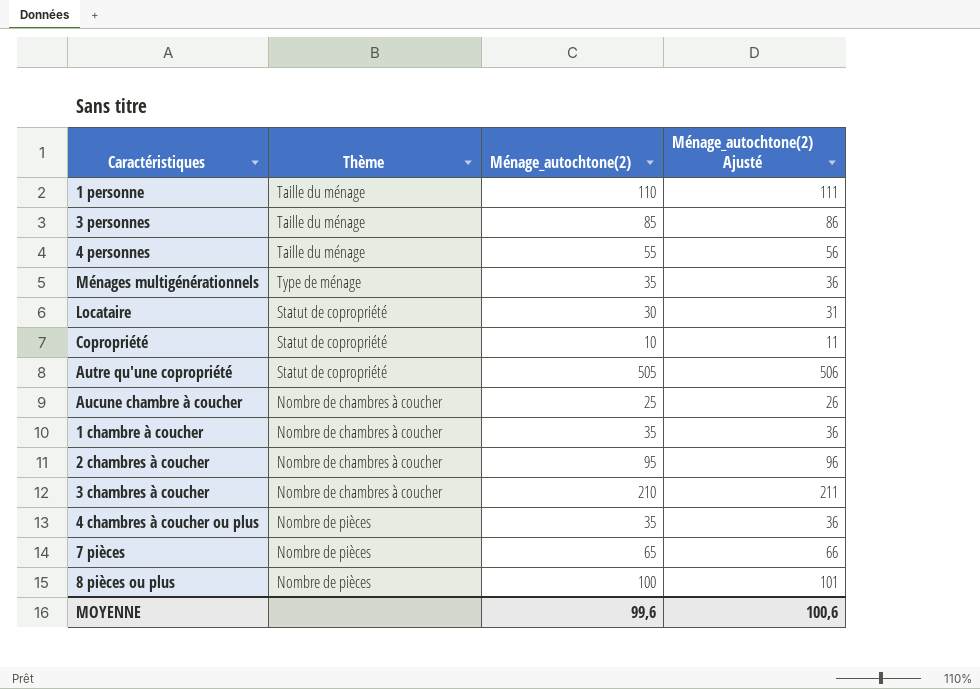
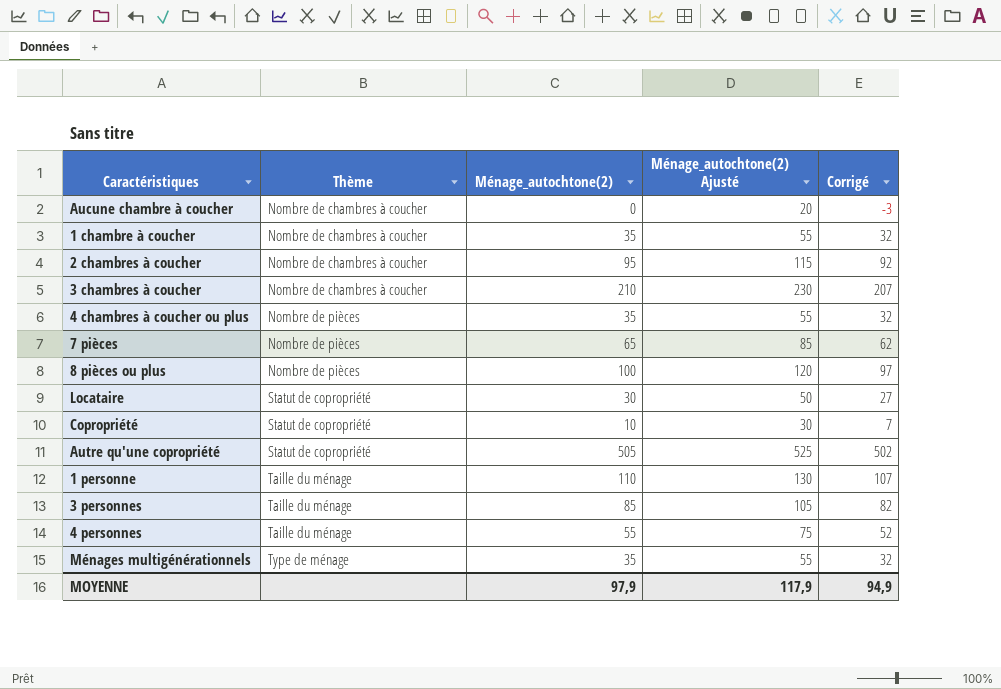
row order: none -> Thème ascending
column Ménage_autochtone(2) Ajusté | formula: [Ménage_autochtone(2)] + 1 -> [Ménage_autochtone(2)] + 20
column Corrigé | formula: none -> [Ménage_autochtone(2)] - 3
Aucune chambre à coucher | Ménage_autochtone(2): 25 -> 0
MOYENNE | Ménage_autochtone(2): 99,6 -> 97,9
MOYENNE | Ménage_autochtone(2) Ajusté: 100,6 -> 117,9

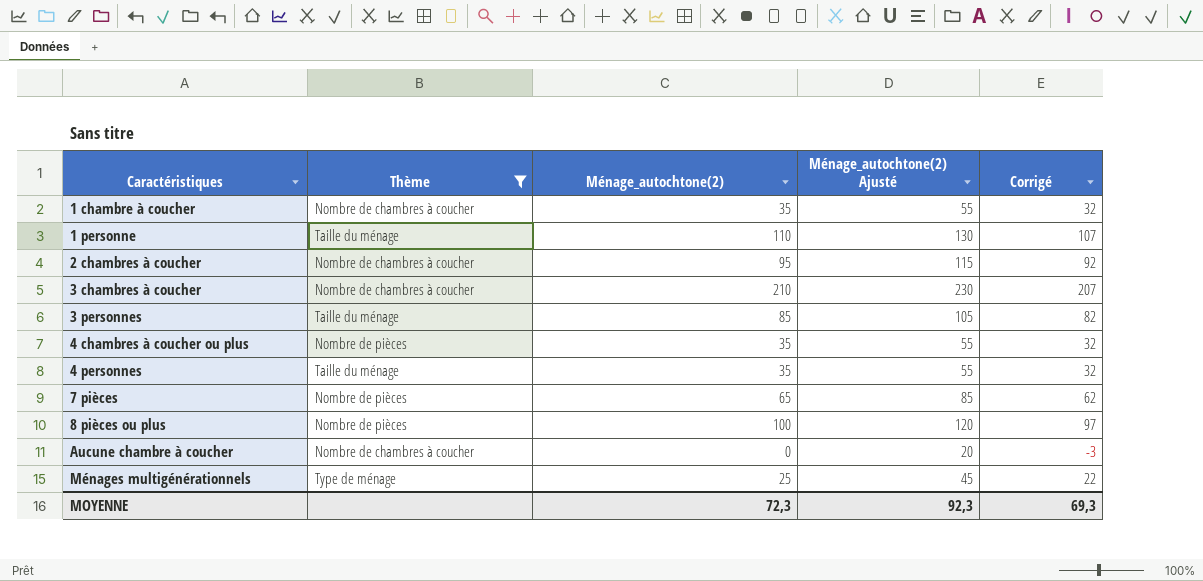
filter: none -> Thème != Statut de copropriété
row order: Thème ascending -> Caractéristiques ascending
4 personnes | Ménage_autochtone(2): 55 -> 35
4 personnes | Ménage_autochtone(2) Ajusté: 75 -> 55
4 personnes | Corrigé: 52 -> 32
Ménages multigénérationnels | Ménage_autochtone(2): 35 -> 25
Ménages multigénérationnels | Ménage_autochtone(2) Ajusté: 55 -> 45
Ménages multigénérationnels | Corrigé: 32 -> 22
MOYENNE | Ménage_autochtone(2): 97,9 -> 72,3
MOYENNE | Ménage_autochtone(2) Ajusté: 117,9 -> 92,3
MOYENNE | Corrigé: 94,9 -> 69,3

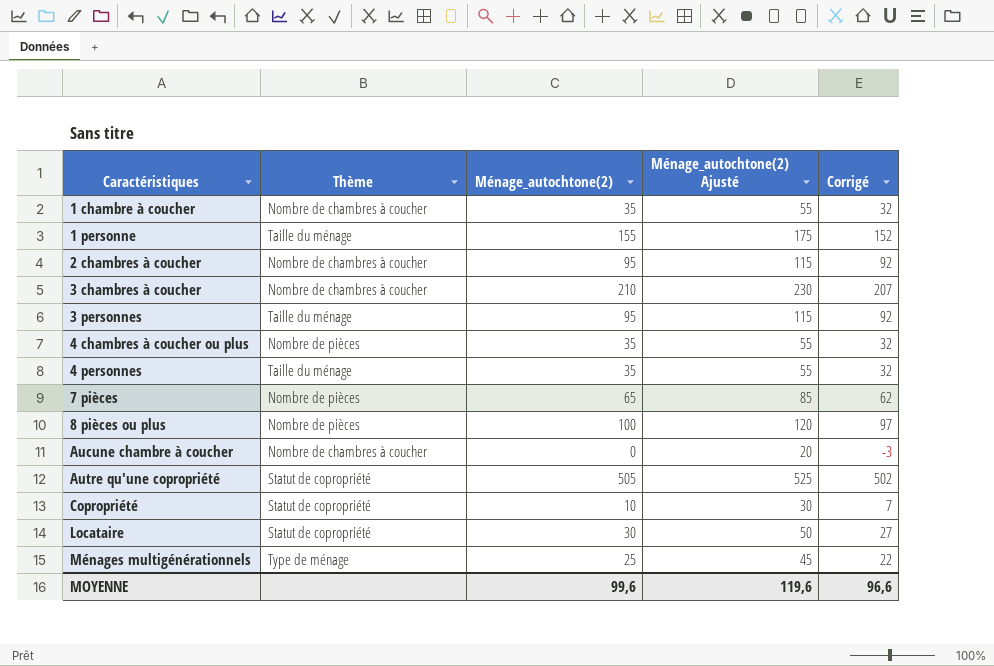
filter: Thème != Statut de copropriété -> none
1 personne | Ménage_autochtone(2): 110 -> 155
1 personne | Ménage_autochtone(2) Ajusté: 130 -> 175
1 personne | Corrigé: 107 -> 152
3 personnes | Ménage_autochtone(2): 85 -> 95
3 personnes | Ménage_autochtone(2) Ajusté: 105 -> 115
3 personnes | Corrigé: 82 -> 92
MOYENNE | Ménage_autochtone(2): 72,3 -> 99,6
MOYENNE | Ménage_autochtone(2) Ajusté: 92,3 -> 119,6
MOYENNE | Corrigé: 69,3 -> 96,6

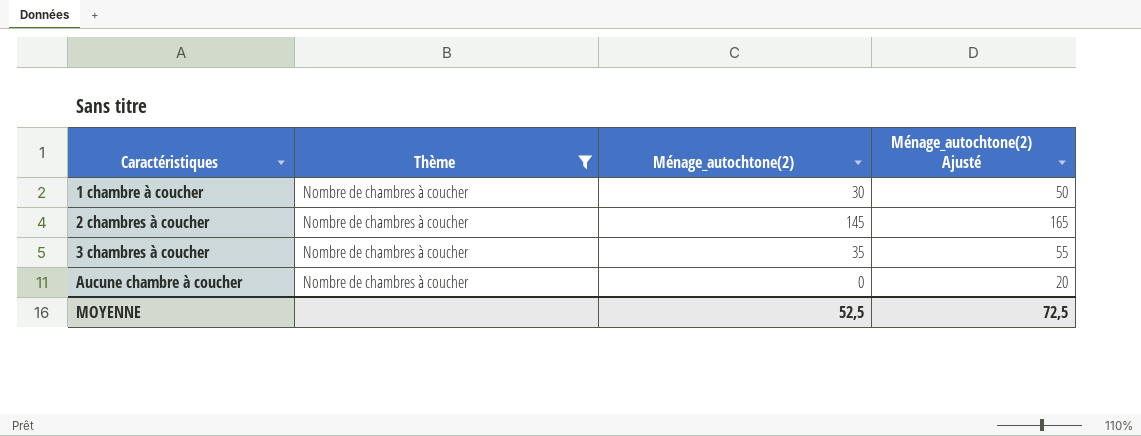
filter: none -> Thème = Nombre de chambres à coucher
column Corrigé | formula: [Ménage_autochtone(2)] - 3 -> none
1 chambre à coucher | Ménage_autochtone(2): 35 -> 30
1 chambre à coucher | Ménage_autochtone(2) Ajusté: 55 -> 50
2 chambres à coucher | Ménage_autochtone(2): 95 -> 145
2 chambres à coucher | Ménage_autochtone(2) Ajusté: 115 -> 165
3 chambres à coucher | Ménage_autochtone(2): 210 -> 35
3 chambres à coucher | Ménage_autochtone(2) Ajusté: 230 -> 55
MOYENNE | Ménage_autochtone(2): 99,6 -> 52,5
MOYENNE | Ménage_autochtone(2) Ajusté: 119,6 -> 72,5

